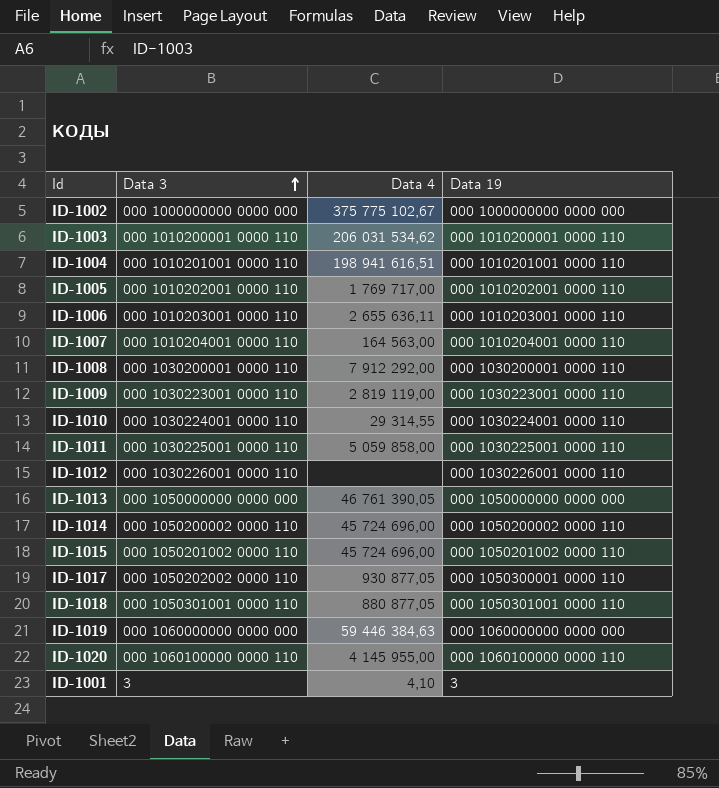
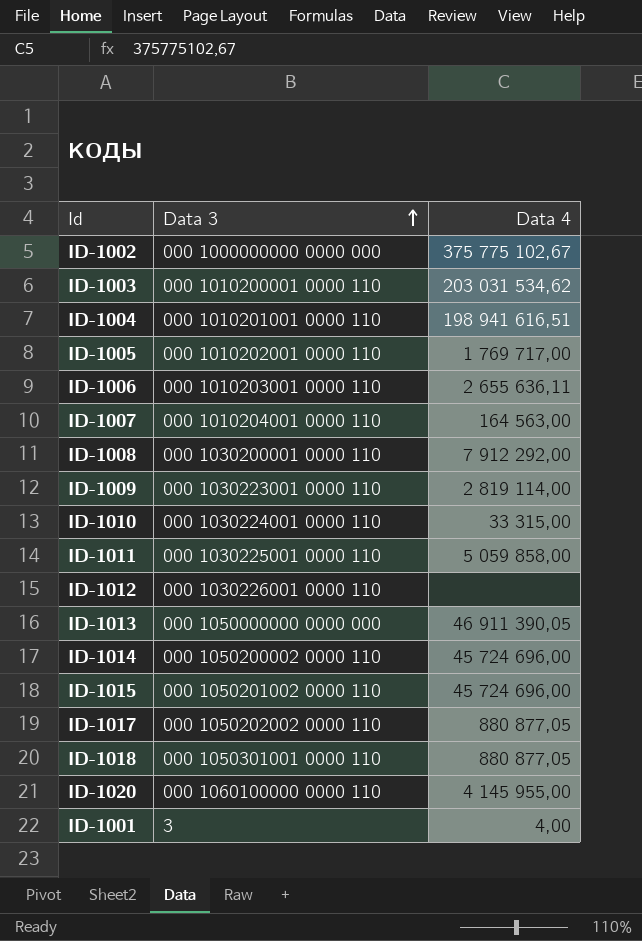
column Data 19 | position: 4 -> none
row ID-1019: 000 1060000000 0000 000 | 59 446 384,63 | 000 1060000000 0000 000 -> none
ID-1003 | Data 4: 206 031 534,62 -> 203 031 534,62
ID-1009 | Data 4: 2 819 119,00 -> 2 819 114,00
ID-1010 | Data 4: 29 314,55 -> 33 315,00
ID-1013 | Data 4: 46 761 390,05 -> 46 911 390,05
ID-1017 | Data 4: 930 877,05 -> 880 877,05
ID-1001 | Data 4: 4,10 -> 4,00

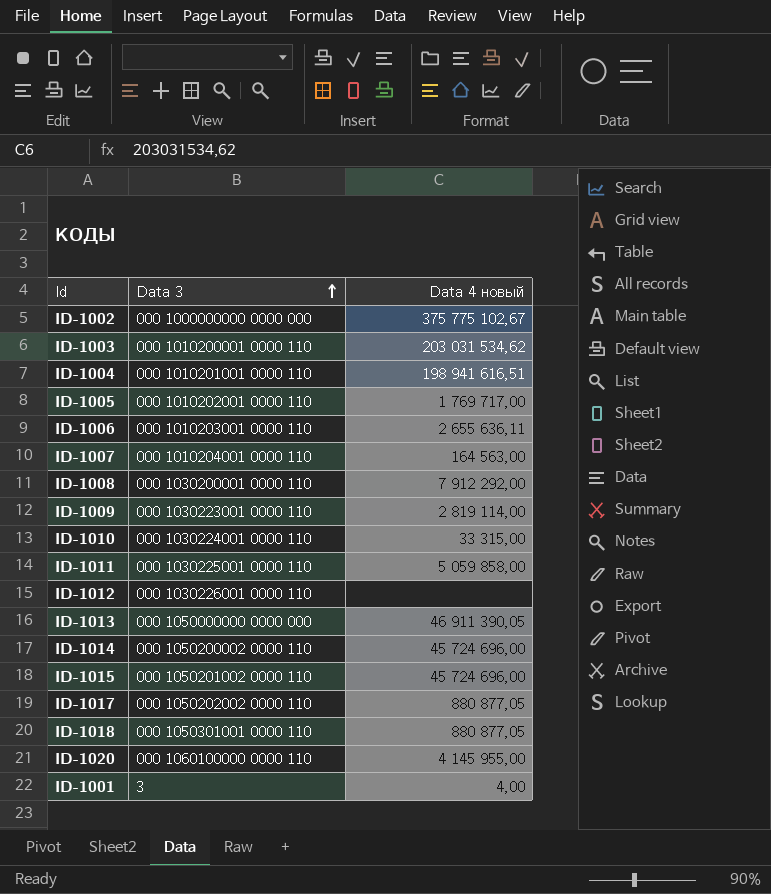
column name: Data 4 -> Data 4 новый

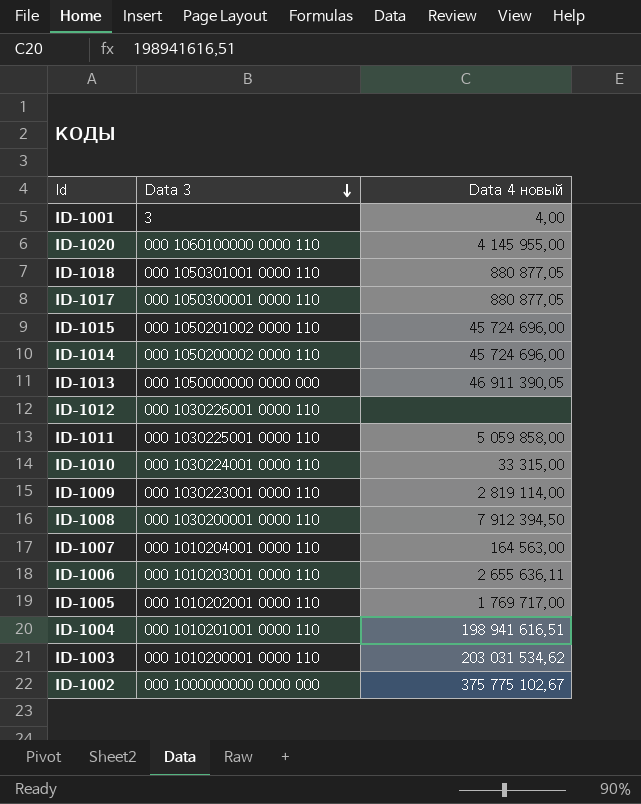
row order: Data 3 ascending -> Data 3 descending
ID-1017 | Data 3: 000 1050202002 0000 110 -> 000 1050300001 0000 110
ID-1008 | Data 4 новый: 7 912 292,00 -> 7 912 394,50

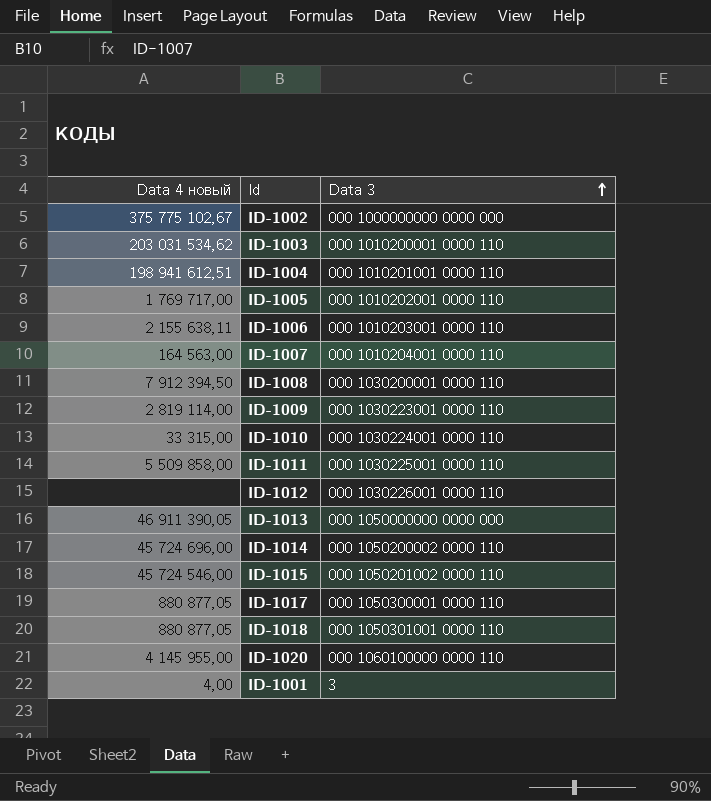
row order: Data 3 descending -> Data 3 ascending
column Data 4 новый | position: 3 -> 1
ID-1004 | Data 4 новый: 198 941 616,51 -> 198 941 612,51
ID-1006 | Data 4 новый: 2 655 636,11 -> 2 155 638,11
ID-1011 | Data 4 новый: 5 059 858,00 -> 5 509 858,00
ID-1015 | Data 4 новый: 45 724 696,00 -> 45 724 546,00

